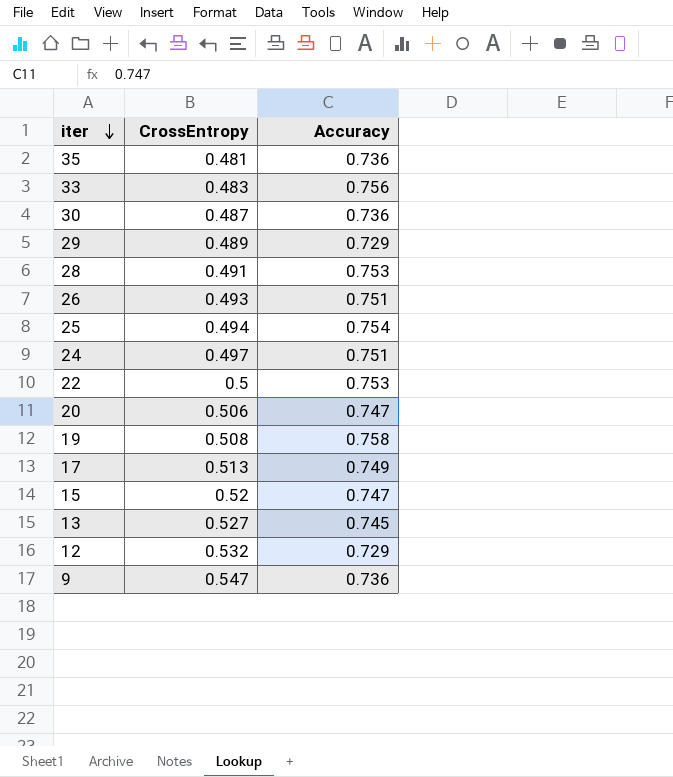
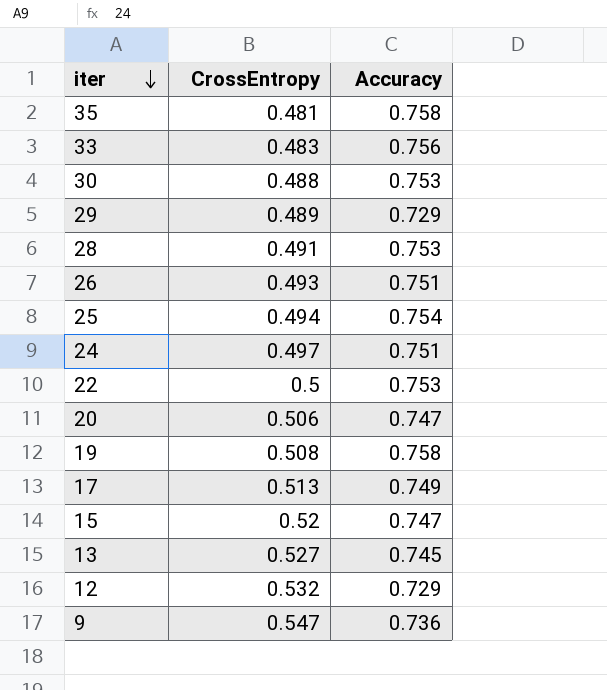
35 | Accuracy: 0.736 -> 0.758
30 | CrossEntropy: 0.487 -> 0.488
30 | Accuracy: 0.736 -> 0.753

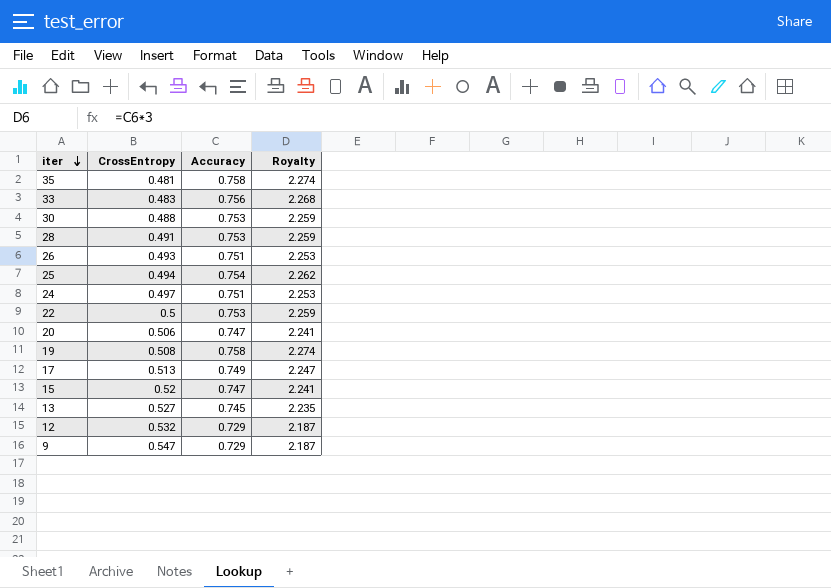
column Royalty | formula: none -> [Accuracy] * 3
row 29: 0.489 | 0.729 -> none
9 | Accuracy: 0.736 -> 0.729

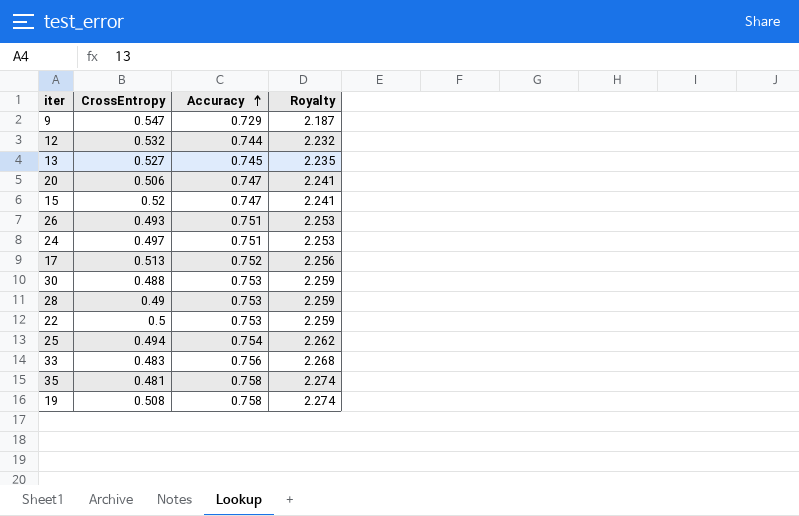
row order: iter descending -> Accuracy ascending
12 | Accuracy: 0.729 -> 0.744
12 | Royalty: 2.187 -> 2.232
17 | Accuracy: 0.749 -> 0.752
17 | Royalty: 2.247 -> 2.256
28 | CrossEntropy: 0.491 -> 0.49

